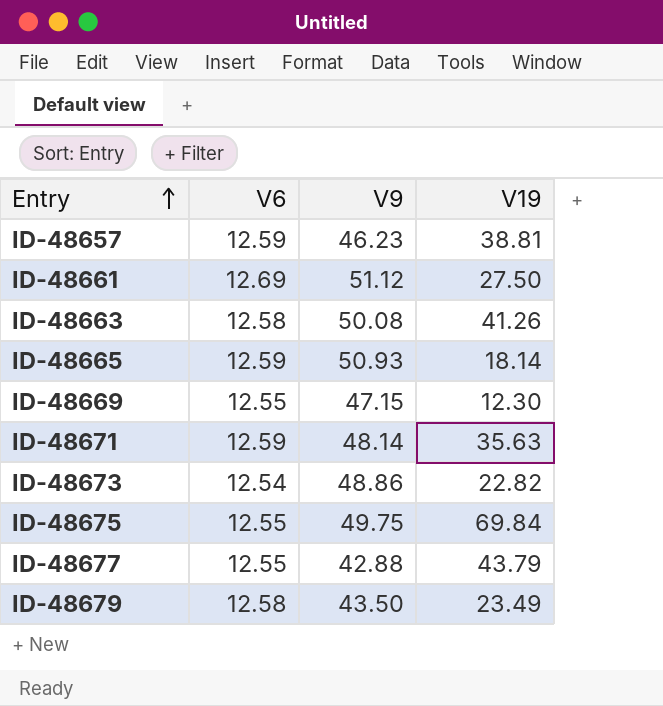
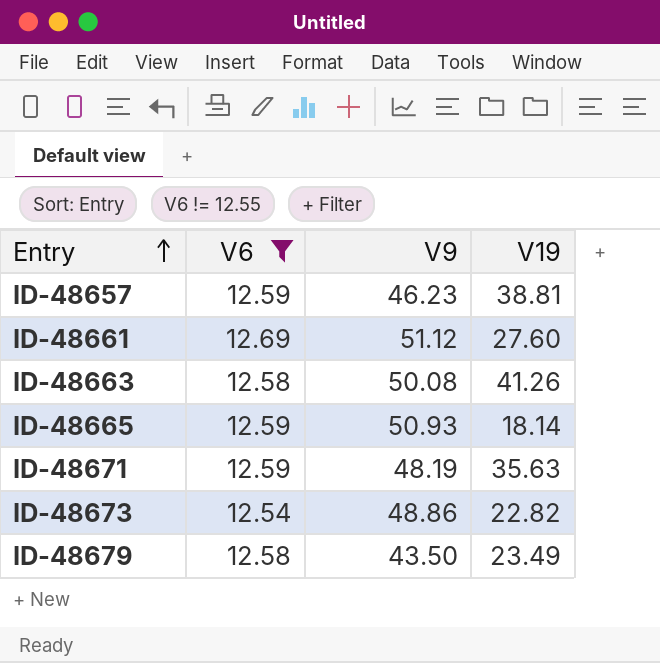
filter: none -> V6 != 12.55
ID-48661 | V19: 27.50 -> 27.60
ID-48671 | V9: 48.14 -> 48.19

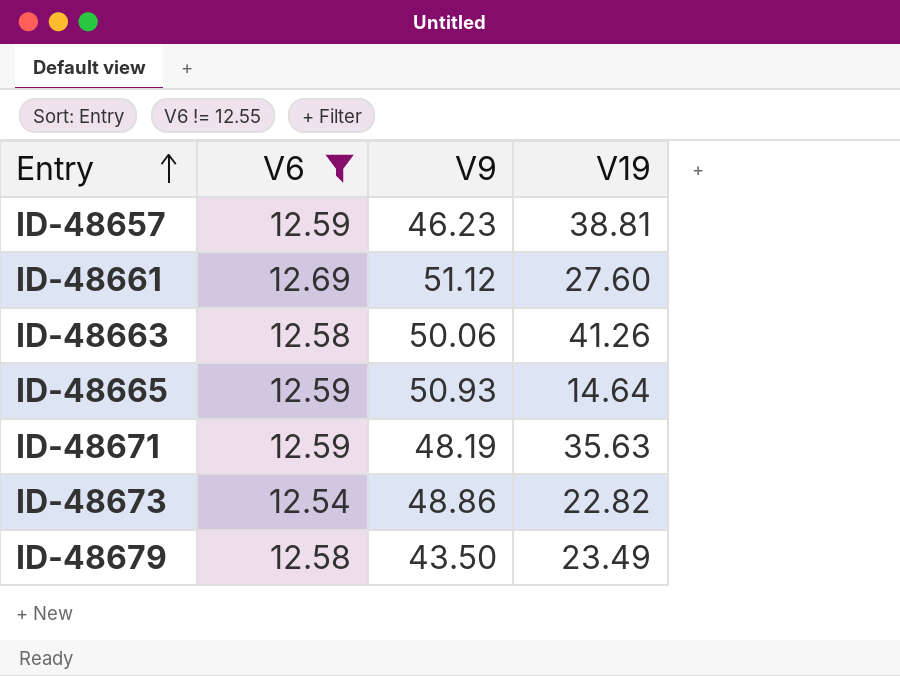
ID-48663 | V9: 50.08 -> 50.06
ID-48665 | V19: 18.14 -> 14.64

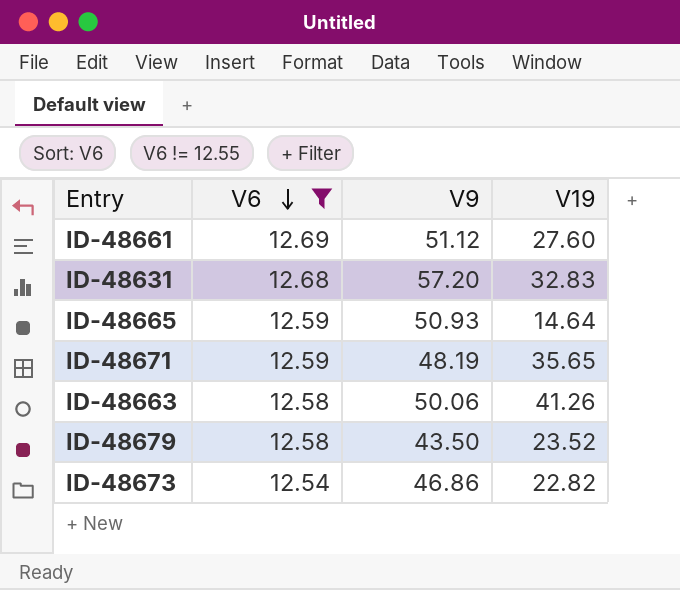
row order: Entry ascending -> V6 descending
row ID-48657: 12.59 | 46.23 | 38.81 -> none
row ID-48631: none -> 12.68 | 57.20 | 32.83
ID-48671 | V19: 35.63 -> 35.65
ID-48679 | V19: 23.49 -> 23.52
ID-48673 | V9: 48.86 -> 46.86

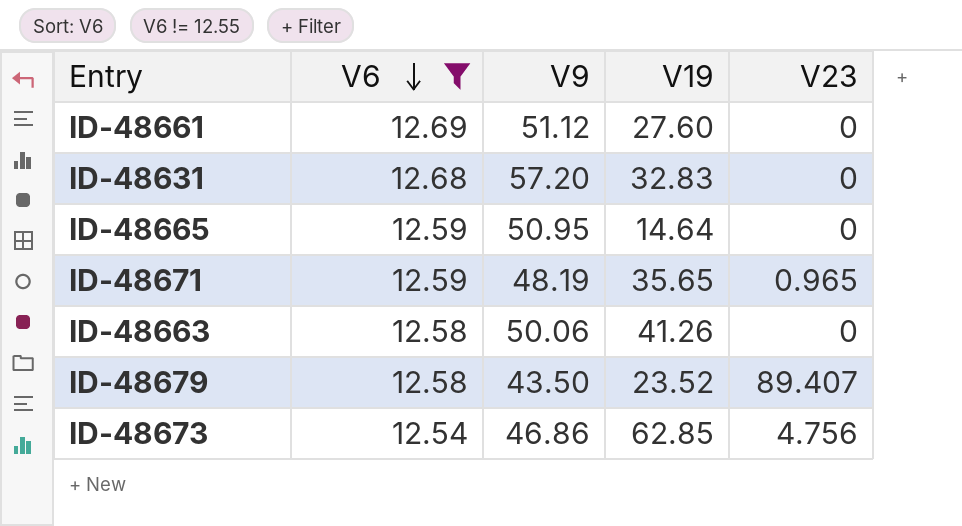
column V23 | position: none -> 5
ID-48665 | V9: 50.93 -> 50.95
ID-48673 | V19: 22.82 -> 62.85

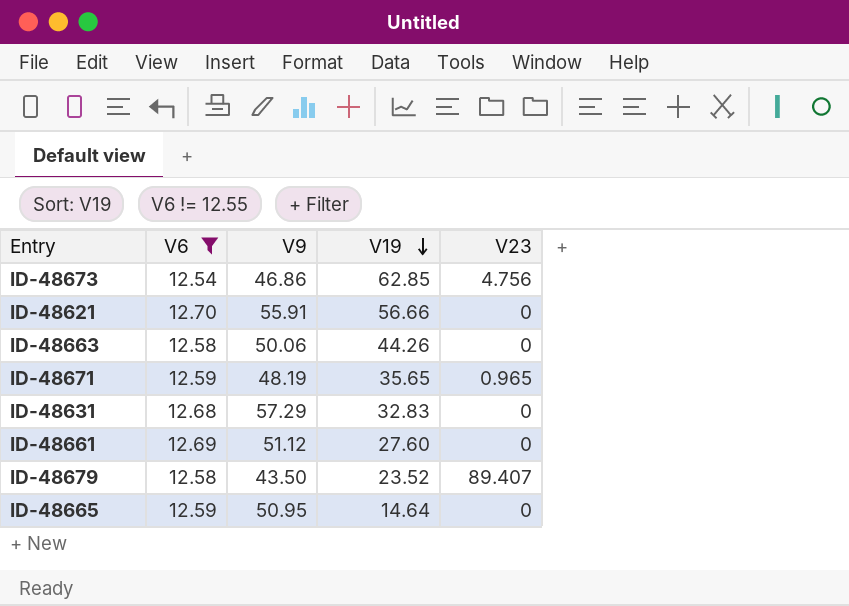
row order: V6 descending -> V19 descending
row ID-48621: none -> 12.70 | 55.91 | 56.66 | 0
ID-48663 | V19: 41.26 -> 44.26
ID-48631 | V9: 57.20 -> 57.29

